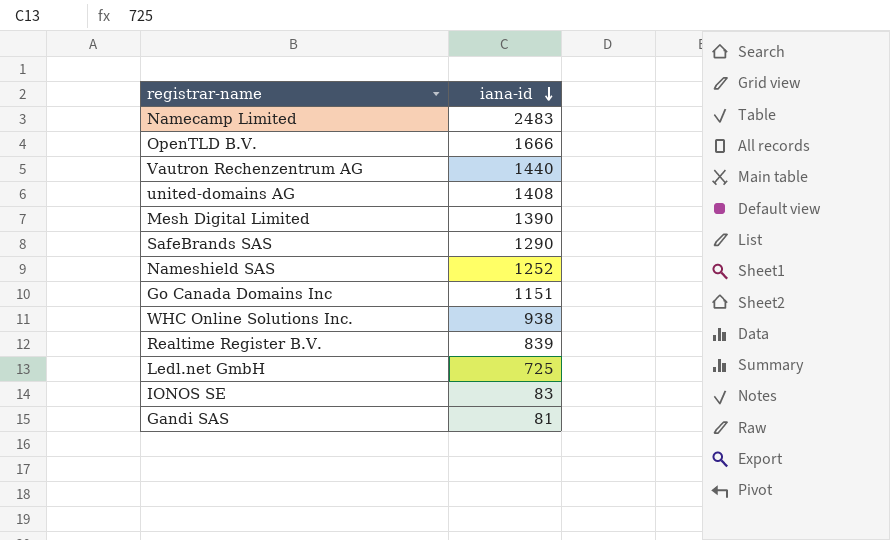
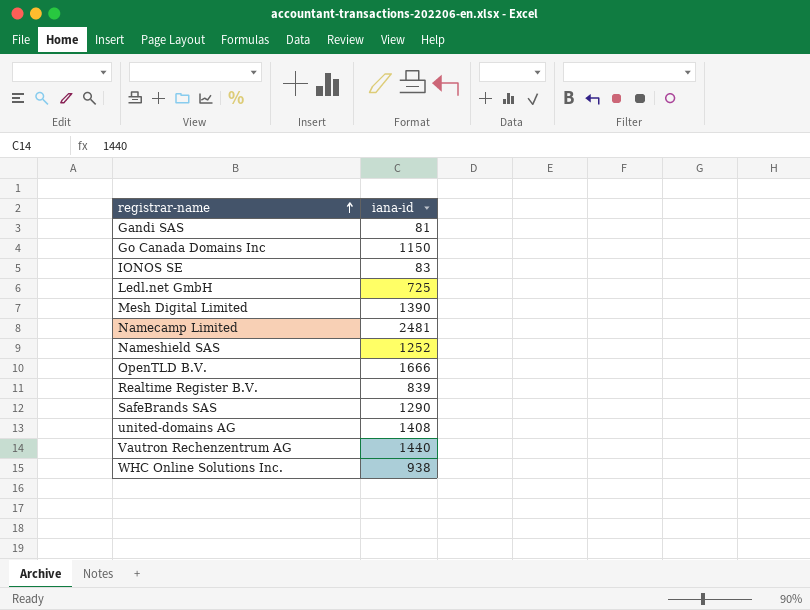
row order: iana-id descending -> registrar-name ascending
Go Canada Domains Inc | iana-id: 1151 -> 1150
Namecamp Limited | iana-id: 2483 -> 2481

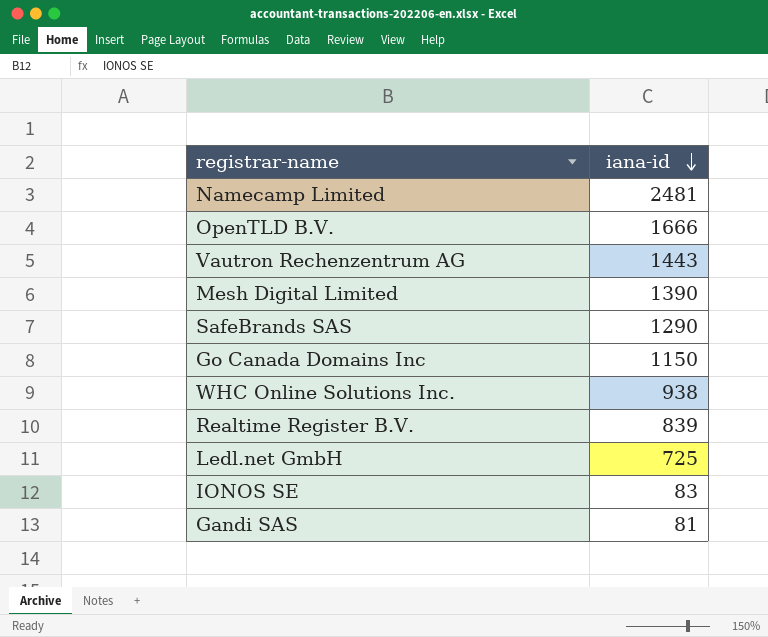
row order: registrar-name ascending -> iana-id descending
row Nameshield SAS: 1252 -> none
row united-domains AG: 1408 -> none
Vautron Rechenzentrum AG | iana-id: 1440 -> 1443

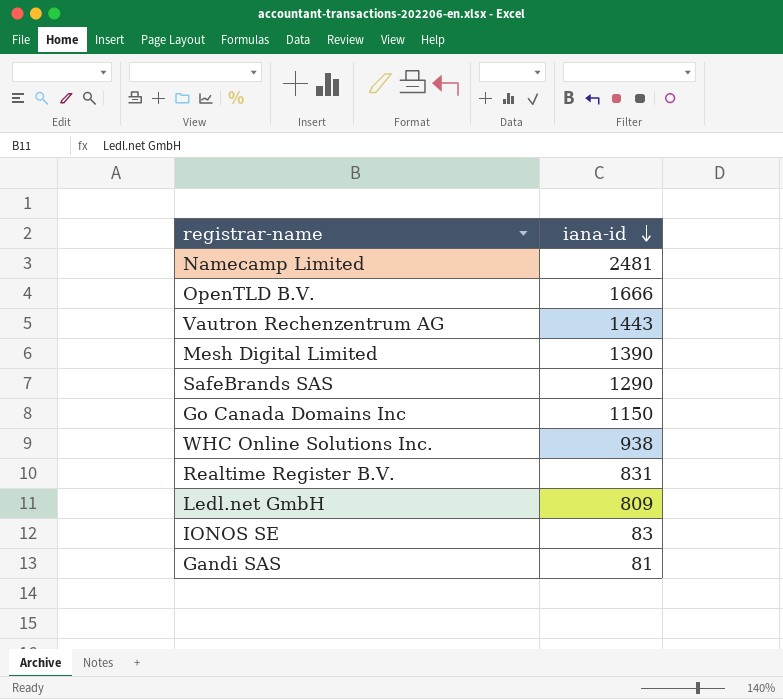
Realtime Register B.V. | iana-id: 839 -> 831
Ledl.net GmbH | iana-id: 725 -> 809

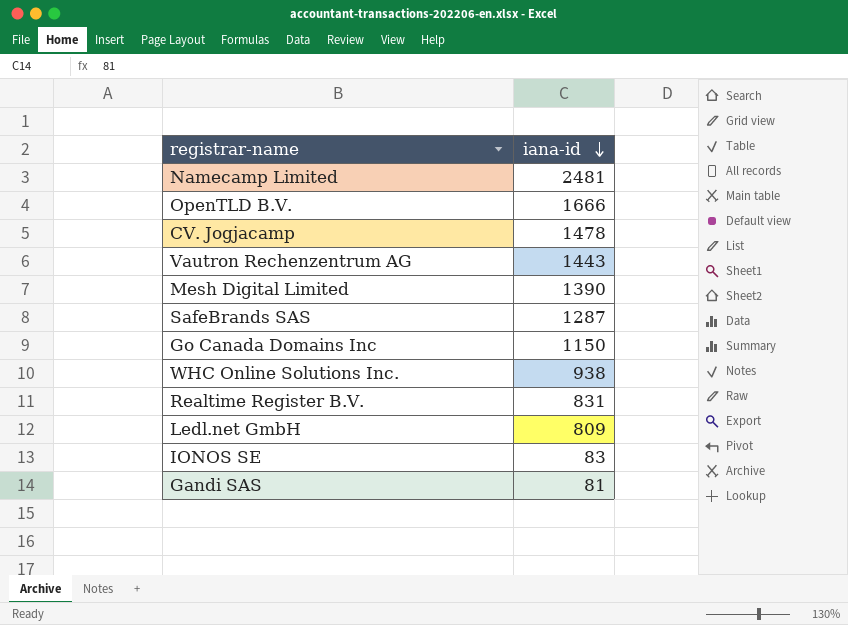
row CV. Jogjacamp: none -> 1478
SafeBrands SAS | iana-id: 1290 -> 1287

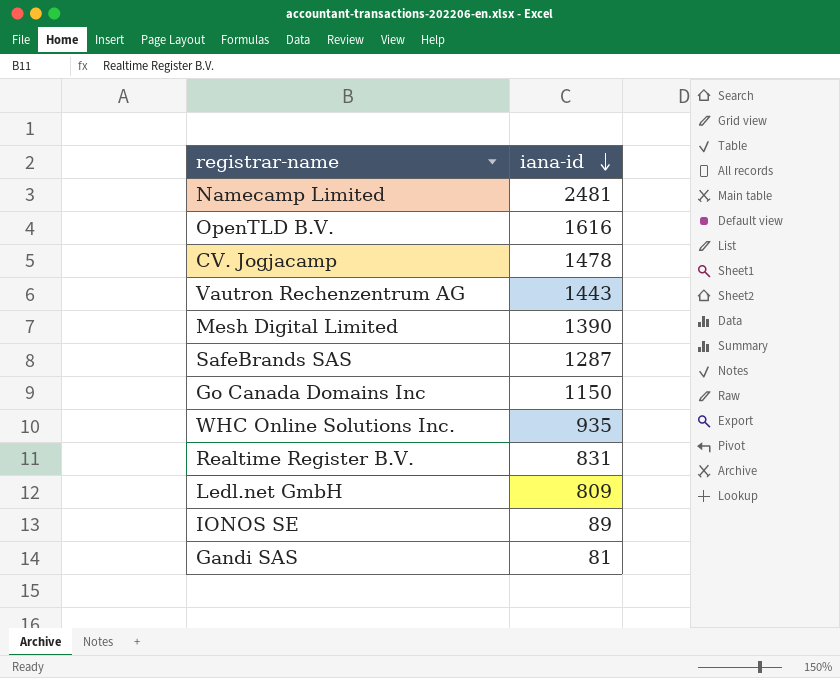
OpenTLD B.V. | iana-id: 1666 -> 1616
WHC Online Solutions Inc. | iana-id: 938 -> 935
IONOS SE | iana-id: 83 -> 89

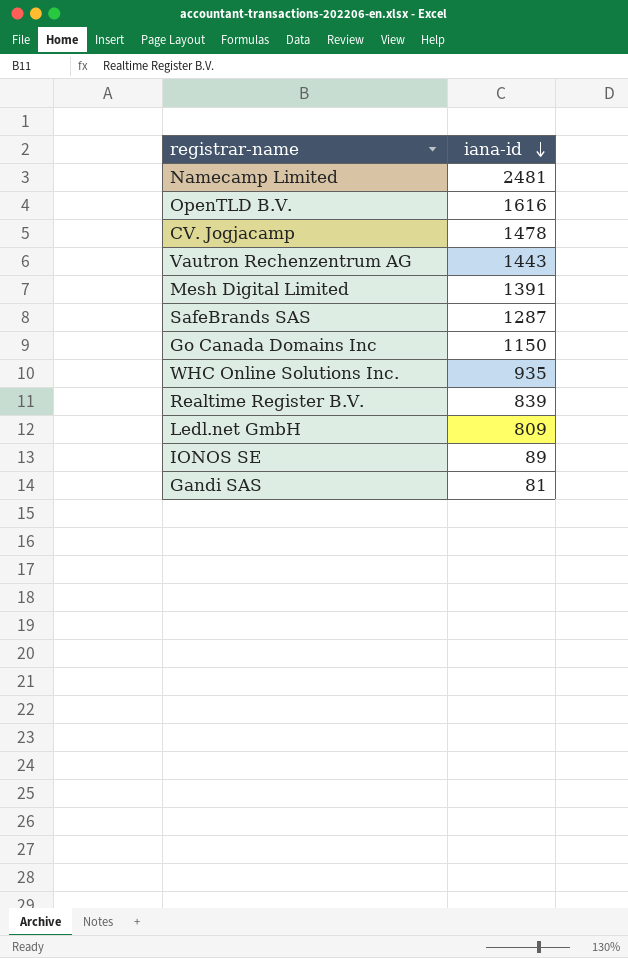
Mesh Digital Limited | iana-id: 1390 -> 1391
Realtime Register B.V. | iana-id: 831 -> 839

